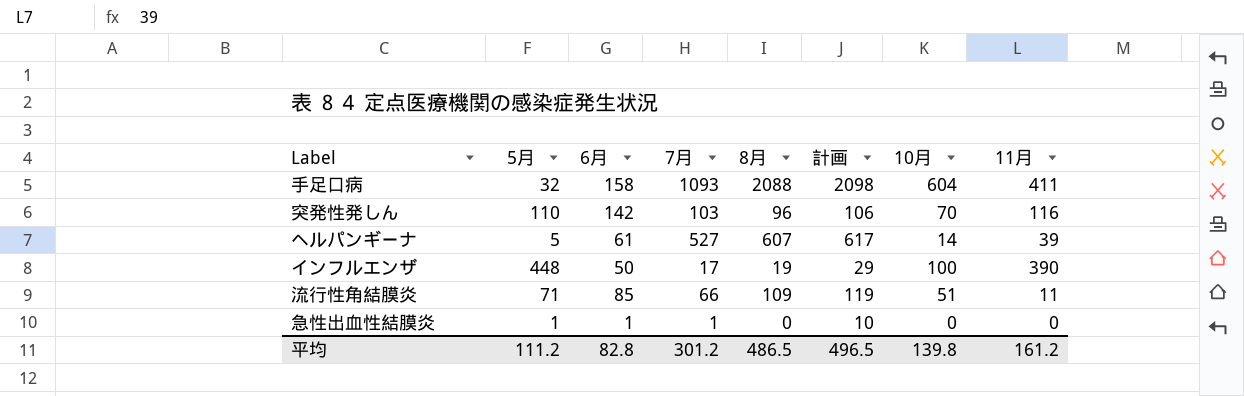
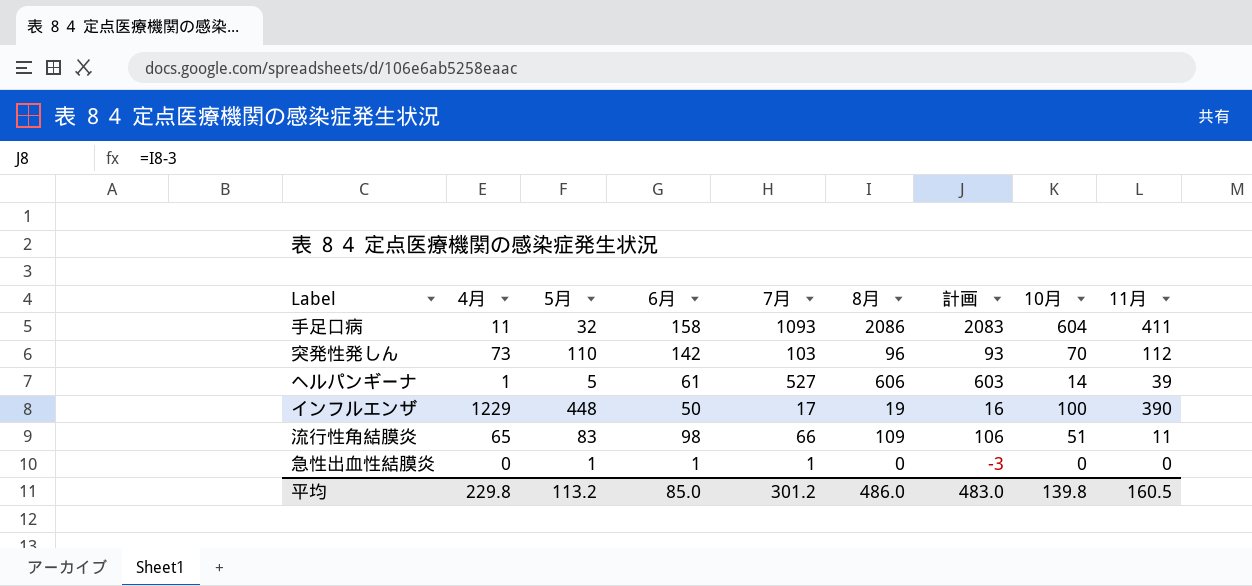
column 4月 | position: none -> 2
column 計画 | formula: [8月] + 10 -> [8月] - 3
手足口病 | 8月: 2088 -> 2086
突発性発しん | 11月: 116 -> 112
ヘルパンギーナ | 8月: 607 -> 606
流行性角結膜炎 | 5月: 71 -> 83
流行性角結膜炎 | 6月: 85 -> 98
平均 | 5月: 111.2 -> 113.2
平均 | 6月: 82.8 -> 85.0
平均 | 8月: 486.5 -> 486.0
平均 | 計画: 496.5 -> 483.0
平均 | 11月: 161.2 -> 160.5

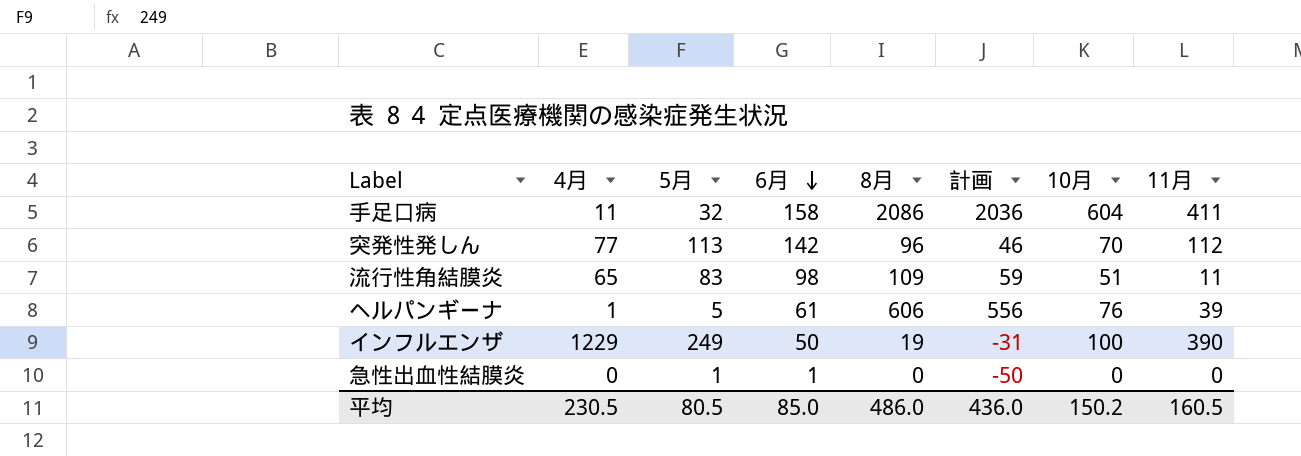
row order: none -> 6月 descending
column 7月 | position: 5 -> none
column 計画 | formula: [8月] - 3 -> [8月] - 50
突発性発しん | 4月: 73 -> 77
突発性発しん | 5月: 110 -> 113
ヘルパンギーナ | 10月: 14 -> 76
インフルエンザ | 5月: 448 -> 249
平均 | 4月: 229.8 -> 230.5
平均 | 5月: 113.2 -> 80.5
平均 | 計画: 483.0 -> 436.0
平均 | 10月: 139.8 -> 150.2

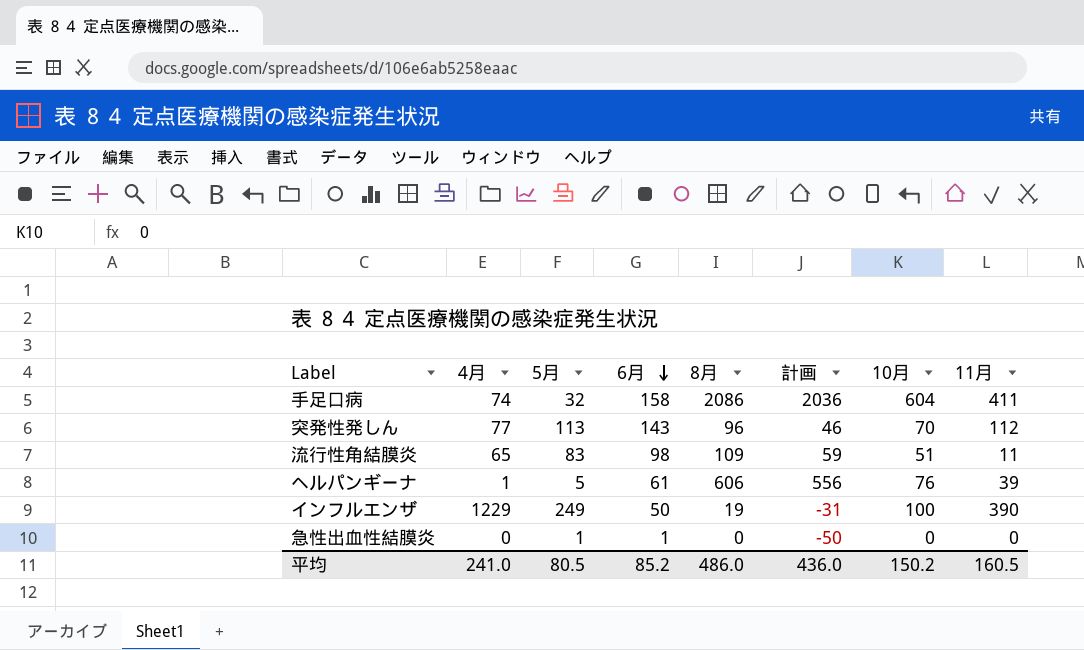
手足口病 | 4月: 11 -> 74
突発性発しん | 6月: 142 -> 143
平均 | 4月: 230.5 -> 241.0
平均 | 6月: 85.0 -> 85.2

